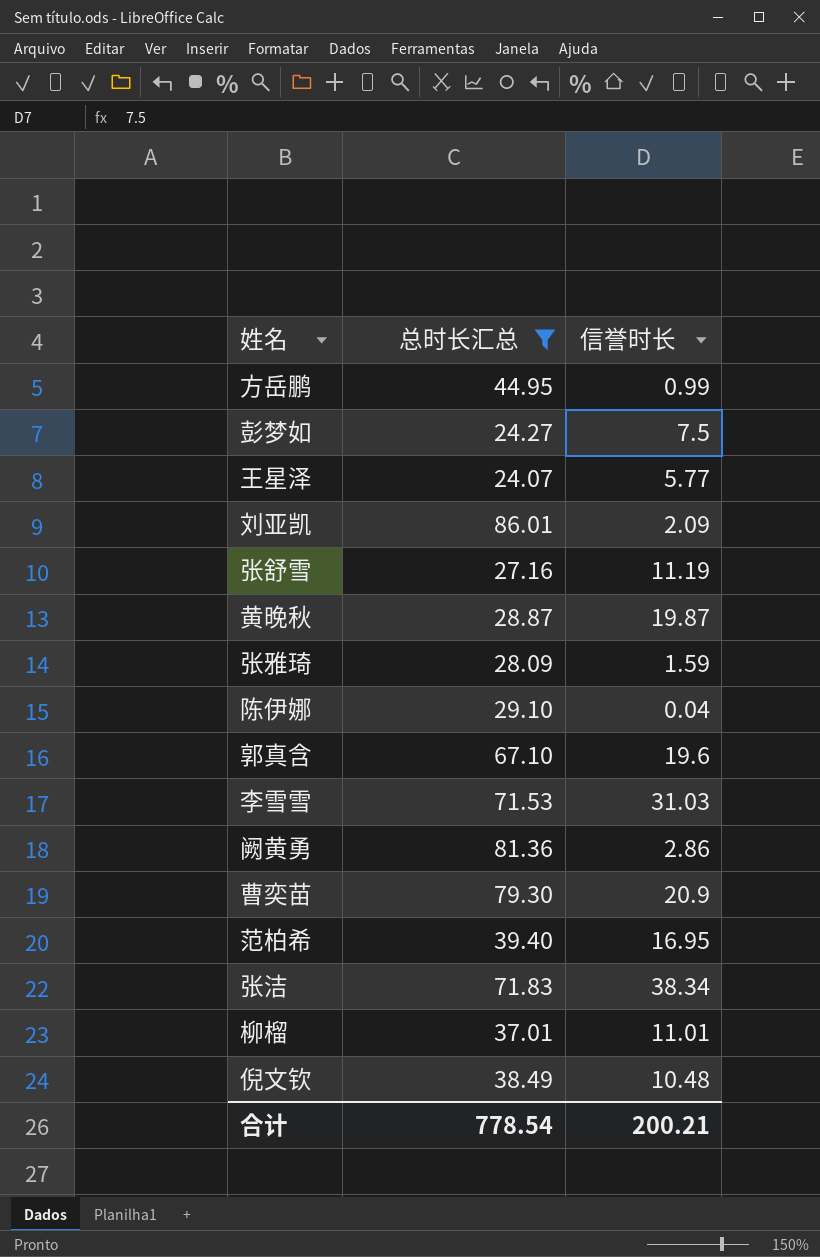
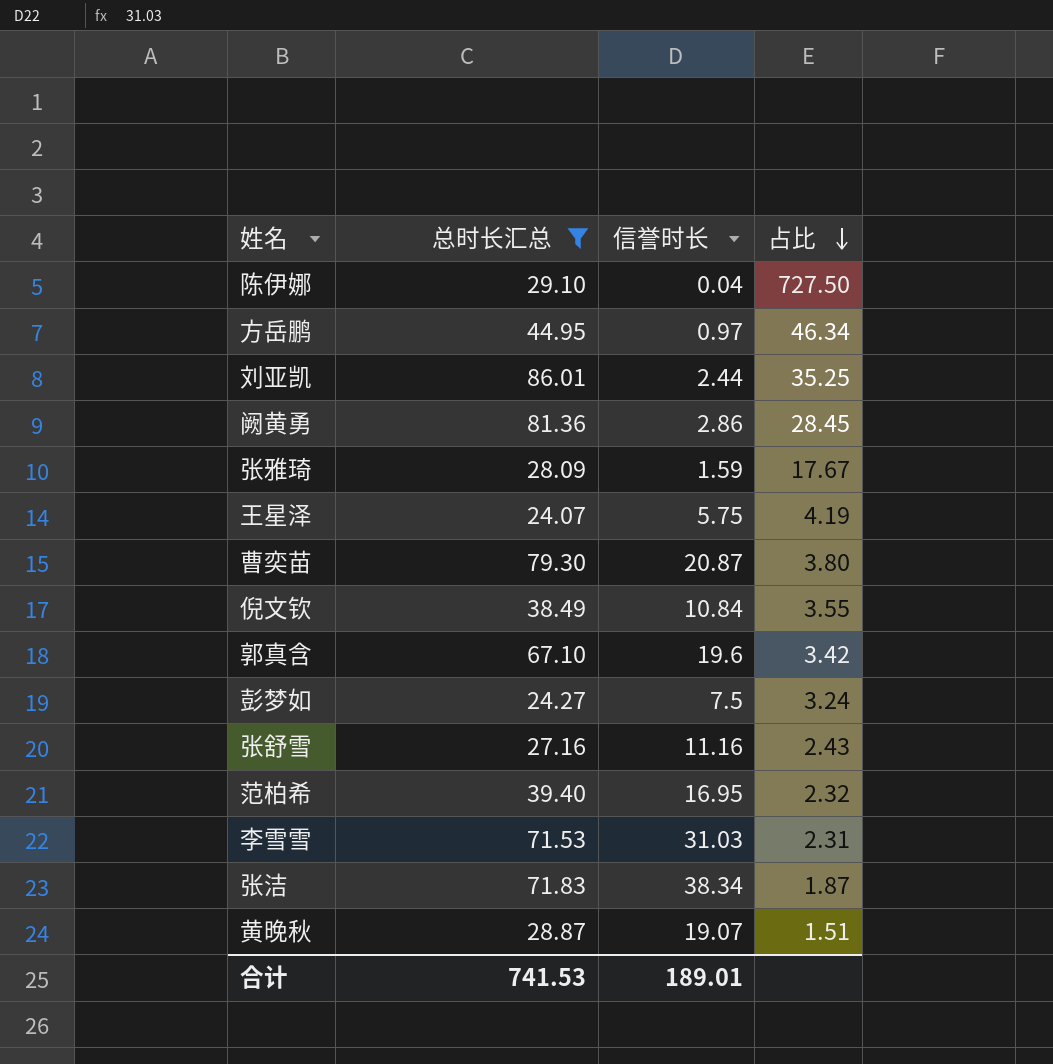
row order: none -> 占比 descending
column 占比 | formula: none -> [总时长汇总] / [信誉时长]
row 柳榴: 37.01 | 11.01 -> none
方岳鹏 | 信誉时长: 0.99 -> 0.97
刘亚凯 | 信誉时长: 2.09 -> 2.44
王星泽 | 信誉时长: 5.77 -> 5.75
曹奕苗 | 信誉时长: 20.9 -> 20.87
倪文钦 | 信誉时长: 10.48 -> 10.84
张舒雪 | 信誉时长: 11.19 -> 11.16
黄晚秋 | 信誉时长: 19.87 -> 19.07
合计 | 总时长汇总: 778.54 -> 741.53
合计 | 信誉时长: 200.21 -> 189.01

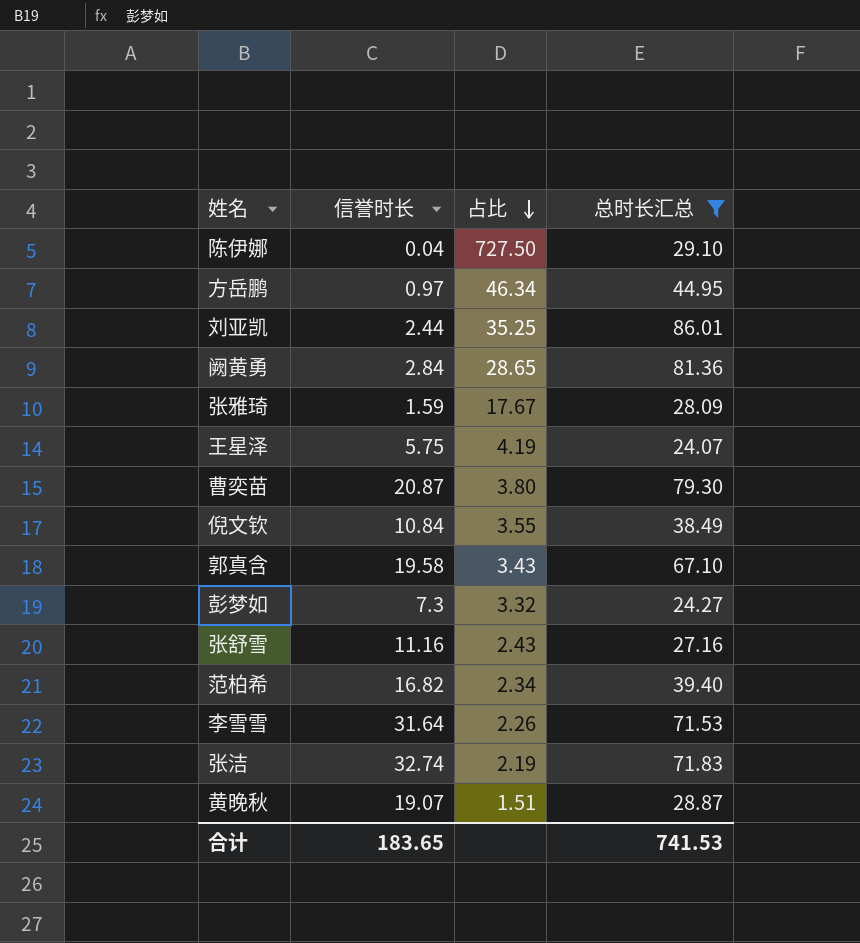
column 总时长汇总 | position: 2 -> 4
阙黄勇 | 信誉时长: 2.86 -> 2.84
阙黄勇 | 占比: 28.45 -> 28.65
郭真含 | 信誉时长: 19.6 -> 19.58
郭真含 | 占比: 3.42 -> 3.43
彭梦如 | 信誉时长: 7.5 -> 7.3
彭梦如 | 占比: 3.24 -> 3.32
范柏希 | 信誉时长: 16.95 -> 16.82
范柏希 | 占比: 2.32 -> 2.34
李雪雪 | 信誉时长: 31.03 -> 31.64
李雪雪 | 占比: 2.31 -> 2.26
张洁 | 信誉时长: 38.34 -> 32.74
张洁 | 占比: 1.87 -> 2.19
合计 | 信誉时长: 189.01 -> 183.65

